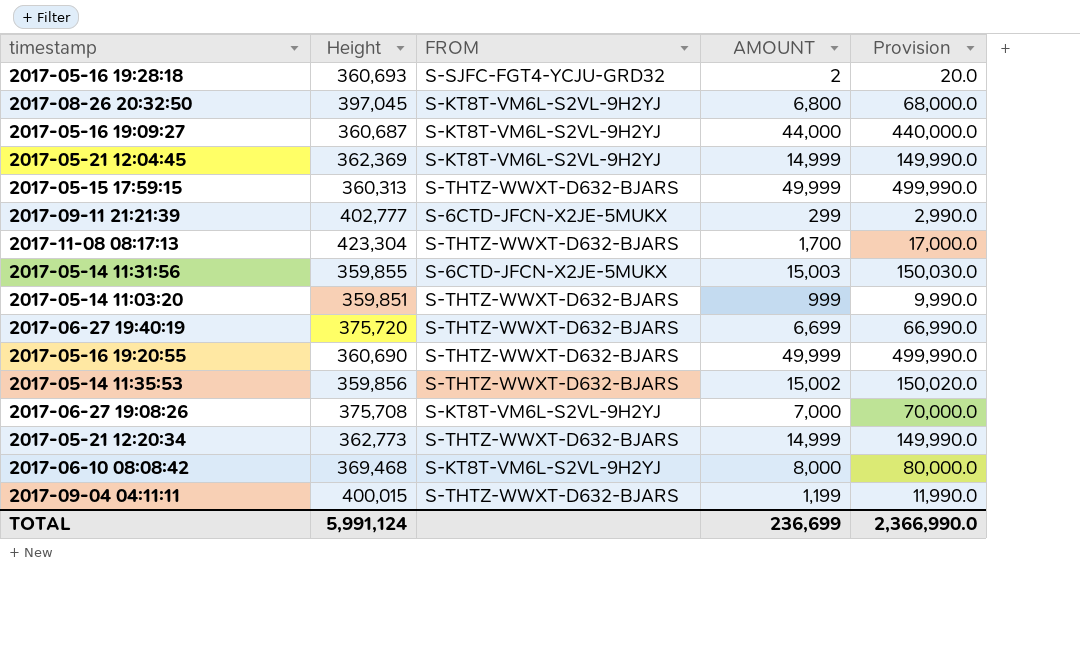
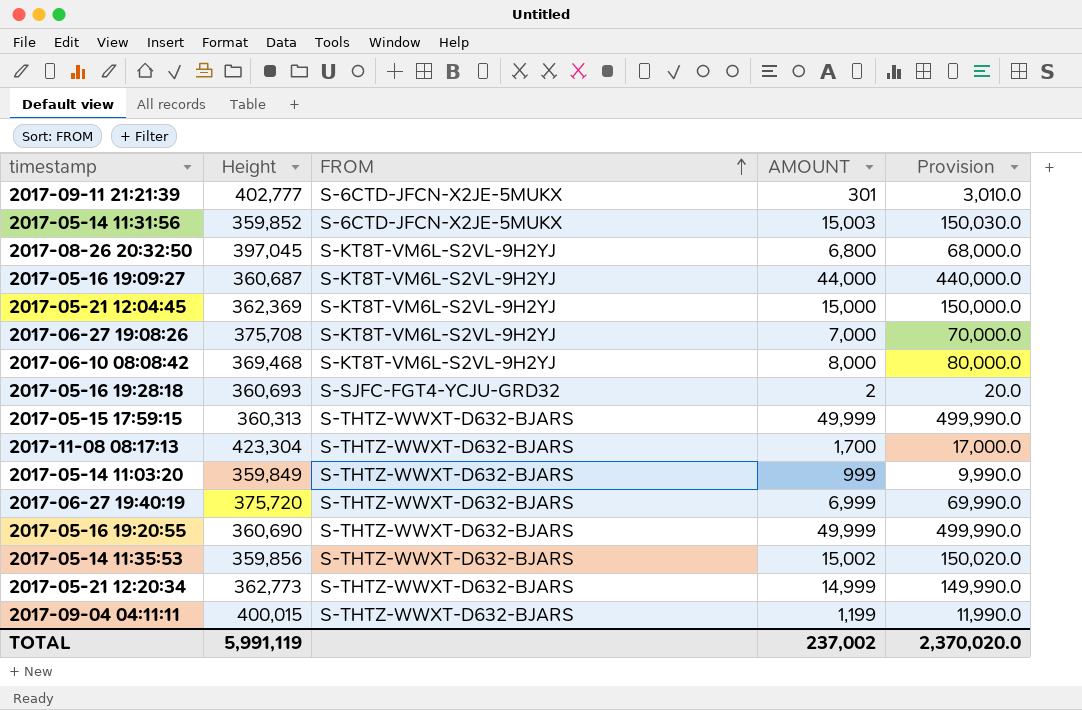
row order: none -> FROM ascending
2017-09-11 21:21:39 | AMOUNT: 299 -> 301
2017-09-11 21:21:39 | Provision: 2,990.0 -> 3,010.0
2017-05-14 11:31:56 | Height: 359,855 -> 359,852
2017-05-21 12:04:45 | AMOUNT: 14,999 -> 15,000
2017-05-21 12:04:45 | Provision: 149,990.0 -> 150,000.0
2017-05-14 11:03:20 | Height: 359,851 -> 359,849
2017-06-27 19:40:19 | AMOUNT: 6,699 -> 6,999
2017-06-27 19:40:19 | Provision: 66,990.0 -> 69,990.0
TOTAL | Height: 5,991,124 -> 5,991,119
TOTAL | AMOUNT: 236,699 -> 237,002
TOTAL | Provision: 2,366,990.0 -> 2,370,020.0

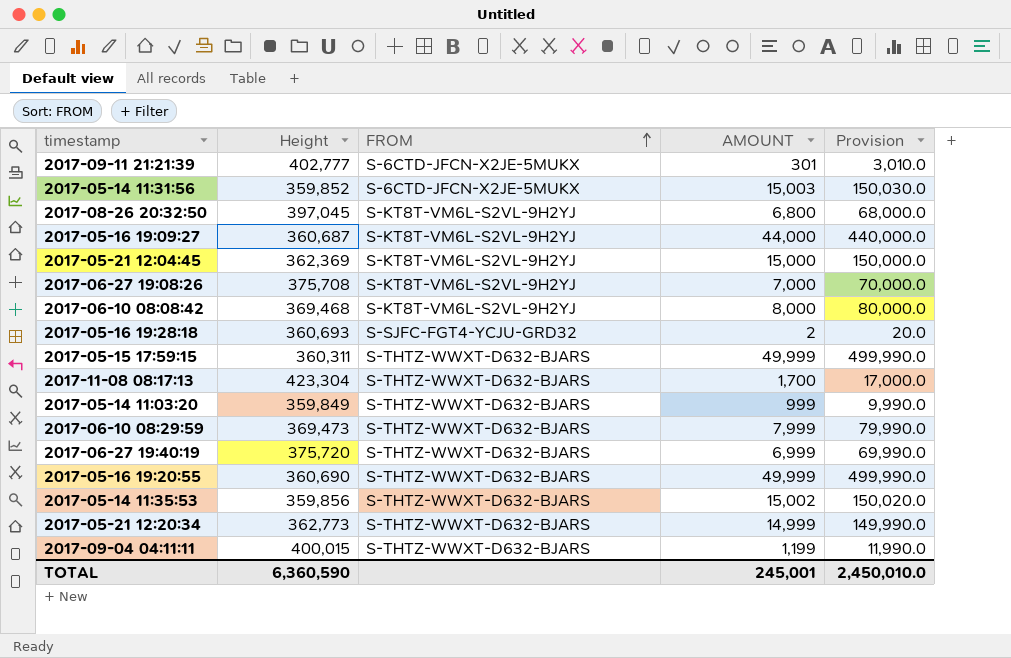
2017-05-15 17:59:15 | Height: 360,313 -> 360,311
row 2017-06-10 08:29:59: none -> 369,473 | S-THTZ-WWXT-D632-BJARS | 7,999 | 79,990.0
TOTAL | Height: 5,991,119 -> 6,360,590
TOTAL | AMOUNT: 237,002 -> 245,001
TOTAL | Provision: 2,370,020.0 -> 2,450,010.0

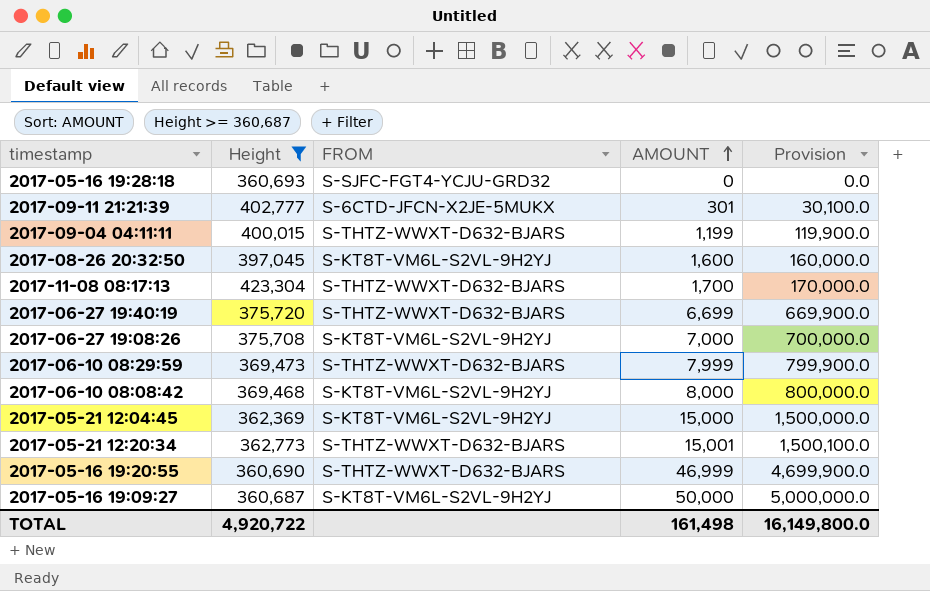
filter: none -> Height >= 360,687
row order: FROM ascending -> AMOUNT ascending
column Provision | formula: [AMOUNT] * 10 -> [AMOUNT] * 100
2017-05-16 19:28:18 | AMOUNT: 2 -> 0
2017-08-26 20:32:50 | AMOUNT: 6,800 -> 1,600
2017-06-27 19:40:19 | AMOUNT: 6,999 -> 6,699
2017-05-21 12:20:34 | AMOUNT: 14,999 -> 15,001
2017-05-16 19:20:55 | AMOUNT: 49,999 -> 46,999
2017-05-16 19:09:27 | AMOUNT: 44,000 -> 50,000
TOTAL | Height: 6,360,590 -> 4,920,722
TOTAL | AMOUNT: 245,001 -> 161,498
TOTAL | Provision: 2,450,010.0 -> 16,149,800.0

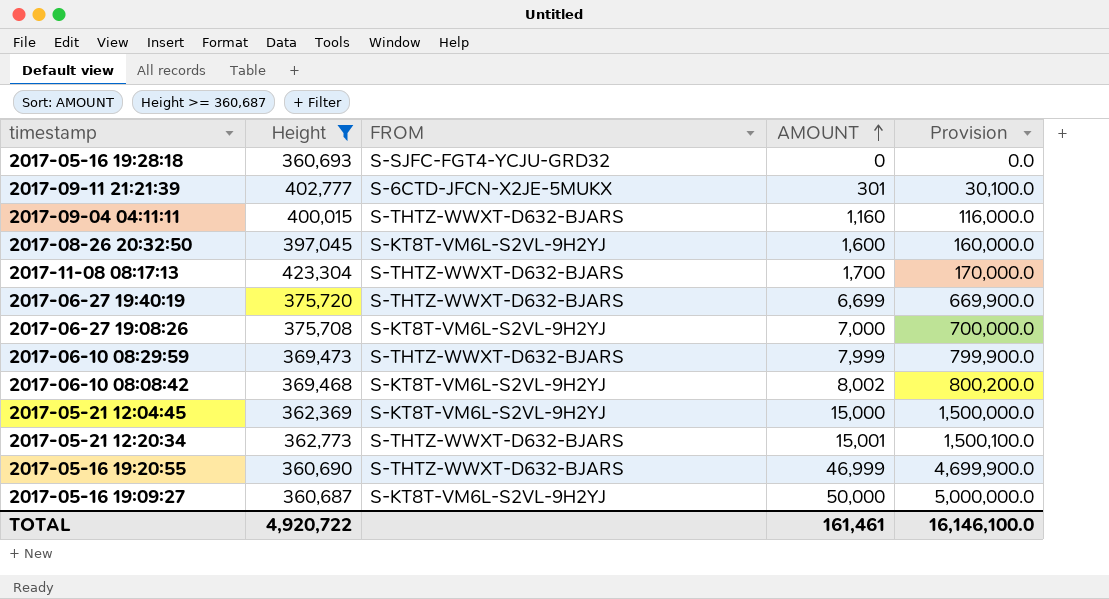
2017-09-04 04:11:11 | AMOUNT: 1,199 -> 1,160
2017-09-04 04:11:11 | Provision: 119,900.0 -> 116,000.0
2017-06-10 08:08:42 | AMOUNT: 8,000 -> 8,002
2017-06-10 08:08:42 | Provision: 800,000.0 -> 800,200.0
TOTAL | AMOUNT: 161,498 -> 161,461
TOTAL | Provision: 16,149,800.0 -> 16,146,100.0

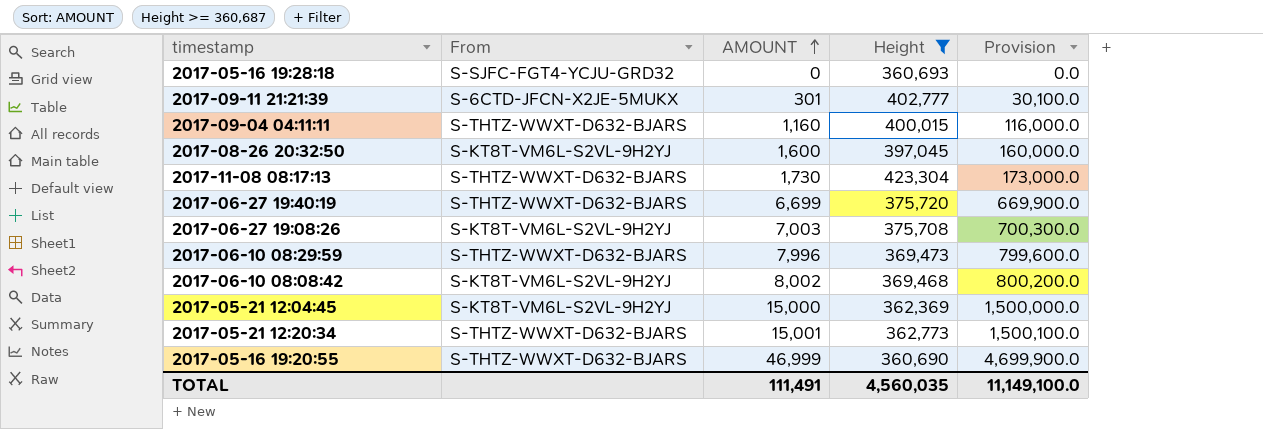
column name: FROM -> From
column Height | position: 2 -> 4
row 2017-05-16 19:09:27: 360,687 | S-KT8T-VM6L-S2VL-9H2YJ | 50,000 | 5,000,000.0 -> none
2017-11-08 08:17:13 | AMOUNT: 1,700 -> 1,730
2017-11-08 08:17:13 | Provision: 170,000.0 -> 173,000.0
2017-06-27 19:08:26 | AMOUNT: 7,000 -> 7,003
2017-06-27 19:08:26 | Provision: 700,000.0 -> 700,300.0
2017-06-10 08:29:59 | AMOUNT: 7,999 -> 7,996
2017-06-10 08:29:59 | Provision: 799,900.0 -> 799,600.0
TOTAL | AMOUNT: 161,461 -> 111,491
TOTAL | Height: 4,920,722 -> 4,560,035
TOTAL | Provision: 16,146,100.0 -> 11,149,100.0

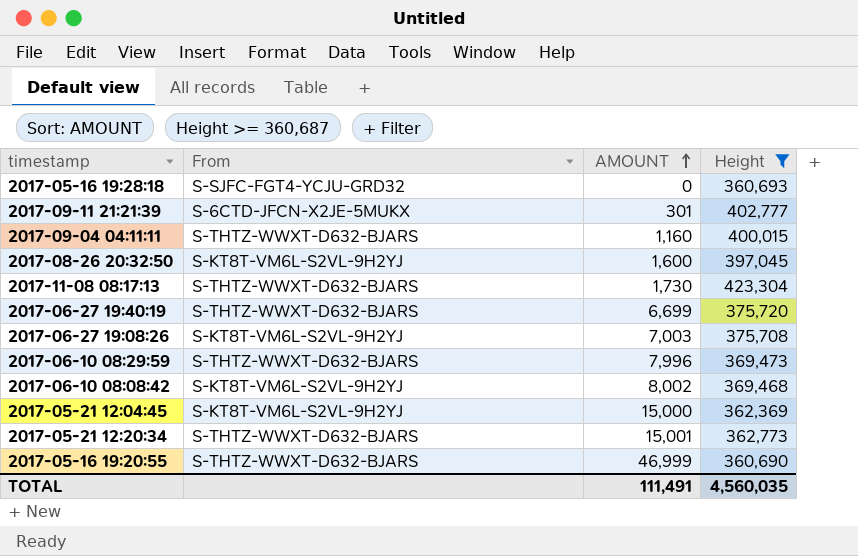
column Provision | formula: [AMOUNT] * 100 -> none

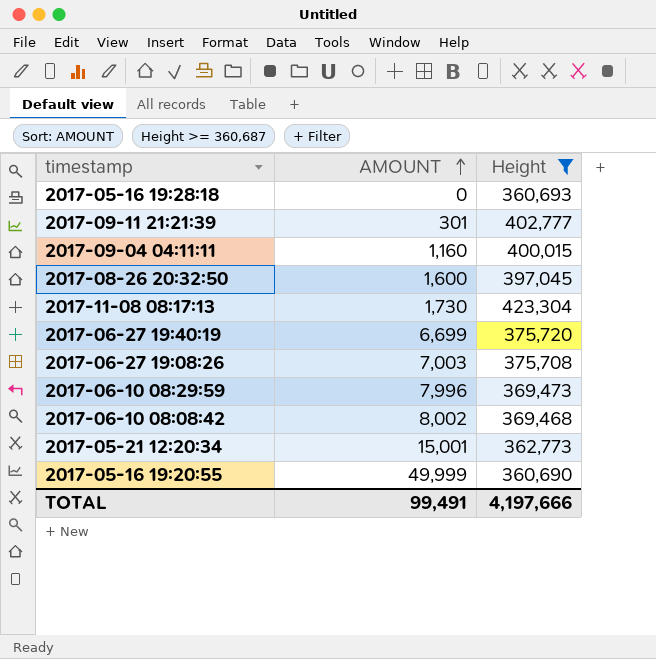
column From | position: 2 -> none
row 2017-05-21 12:04:45: S-KT8T-VM6L-S2VL-9H2YJ | 15,000 | 362,369 -> none
2017-05-16 19:20:55 | AMOUNT: 46,999 -> 49,999
TOTAL | AMOUNT: 111,491 -> 99,491
TOTAL | Height: 4,560,035 -> 4,197,666

